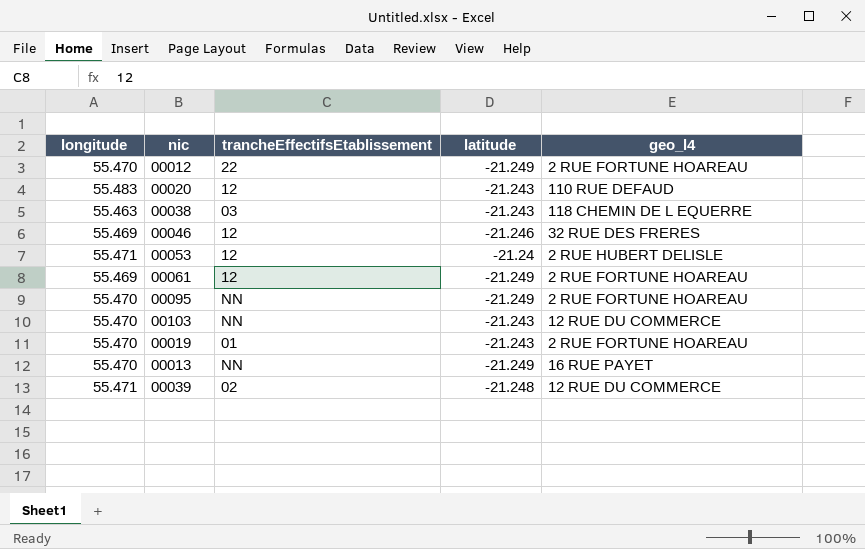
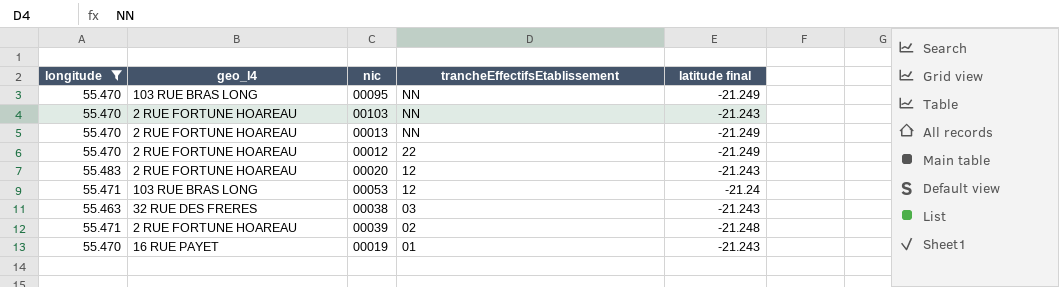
filter: none -> longitude != 55.469
row order: none -> trancheEffectifsEtablissement descending
column geo_l4 | position: 5 -> 2
column name: latitude -> latitude final
00095 | geo_l4: 2 RUE FORTUNE HOAREAU -> 103 RUE BRAS LONG
00103 | geo_l4: 12 RUE DU COMMERCE -> 2 RUE FORTUNE HOAREAU
00013 | geo_l4: 16 RUE PAYET -> 2 RUE FORTUNE HOAREAU
00020 | geo_l4: 110 RUE DEFAUD -> 2 RUE FORTUNE HOAREAU
00053 | geo_l4: 2 RUE HUBERT DELISLE -> 103 RUE BRAS LONG
00038 | geo_l4: 118 CHEMIN DE L EQUERRE -> 32 RUE DES FRERES
00039 | geo_l4: 12 RUE DU COMMERCE -> 2 RUE FORTUNE HOAREAU
00019 | geo_l4: 2 RUE FORTUNE HOAREAU -> 16 RUE PAYET

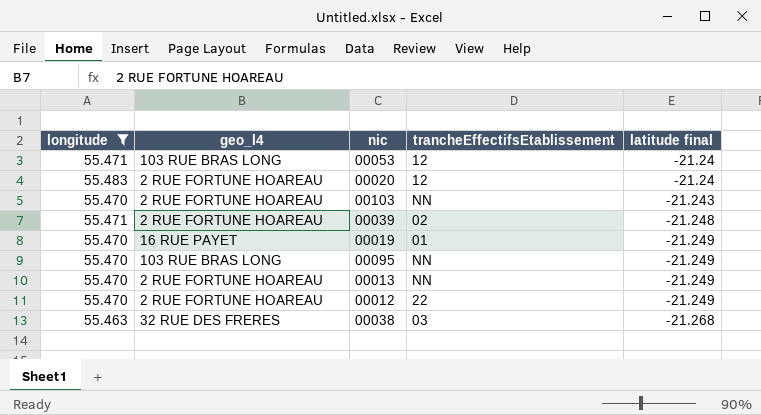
row order: trancheEffectifsEtablissement descending -> latitude final descending
00020 | latitude final: -21.243 -> -21.24
00019 | latitude final: -21.243 -> -21.249
00038 | latitude final: -21.243 -> -21.268

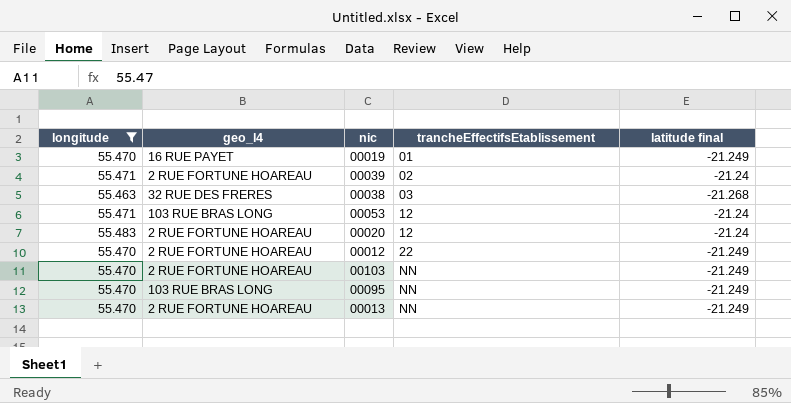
row order: latitude final descending -> trancheEffectifsEtablissement ascending
00039 | latitude final: -21.248 -> -21.24
00103 | latitude final: -21.243 -> -21.249

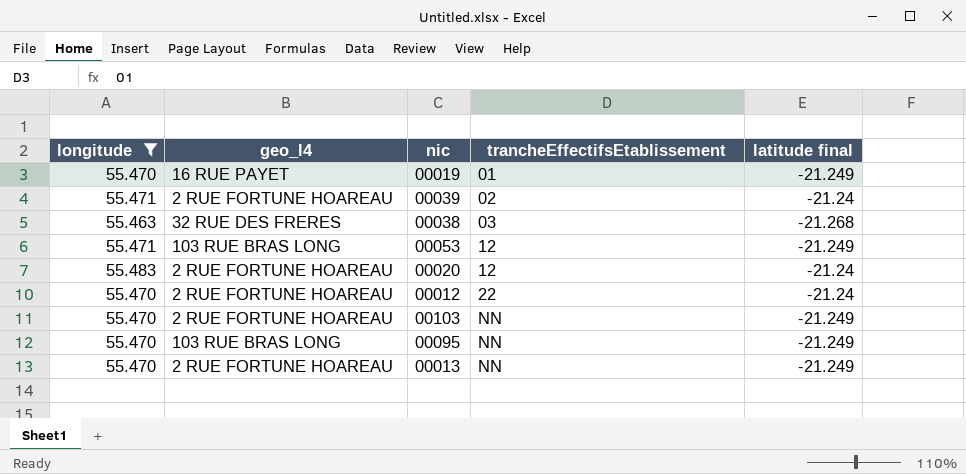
00053 | latitude final: -21.24 -> -21.249
00012 | latitude final: -21.249 -> -21.24

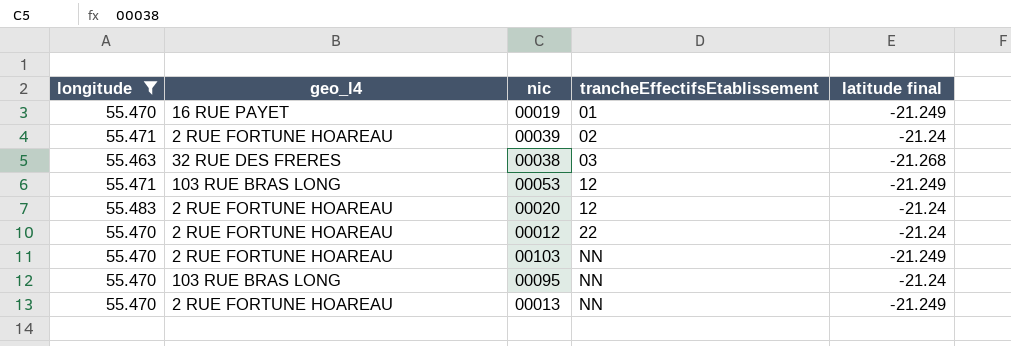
00095 | latitude final: -21.249 -> -21.24

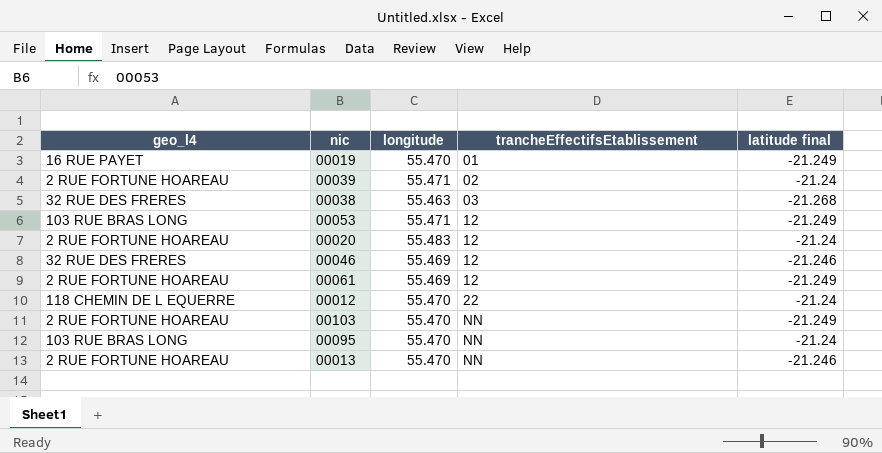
filter: longitude != 55.469 -> none
column longitude | position: 1 -> 3
00012 | geo_l4: 2 RUE FORTUNE HOAREAU -> 118 CHEMIN DE L EQUERRE
00013 | latitude final: -21.249 -> -21.246

